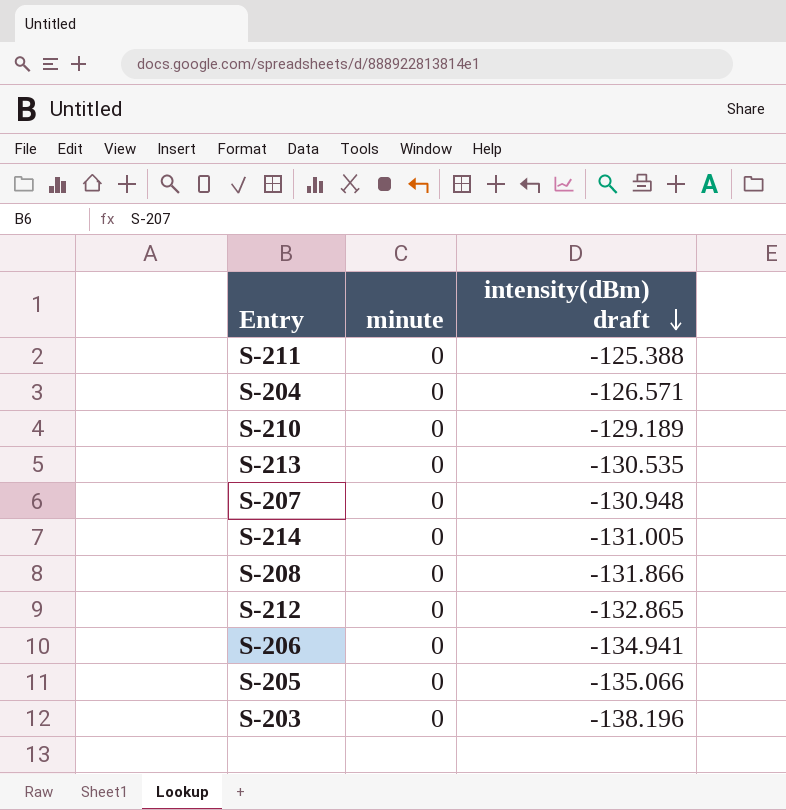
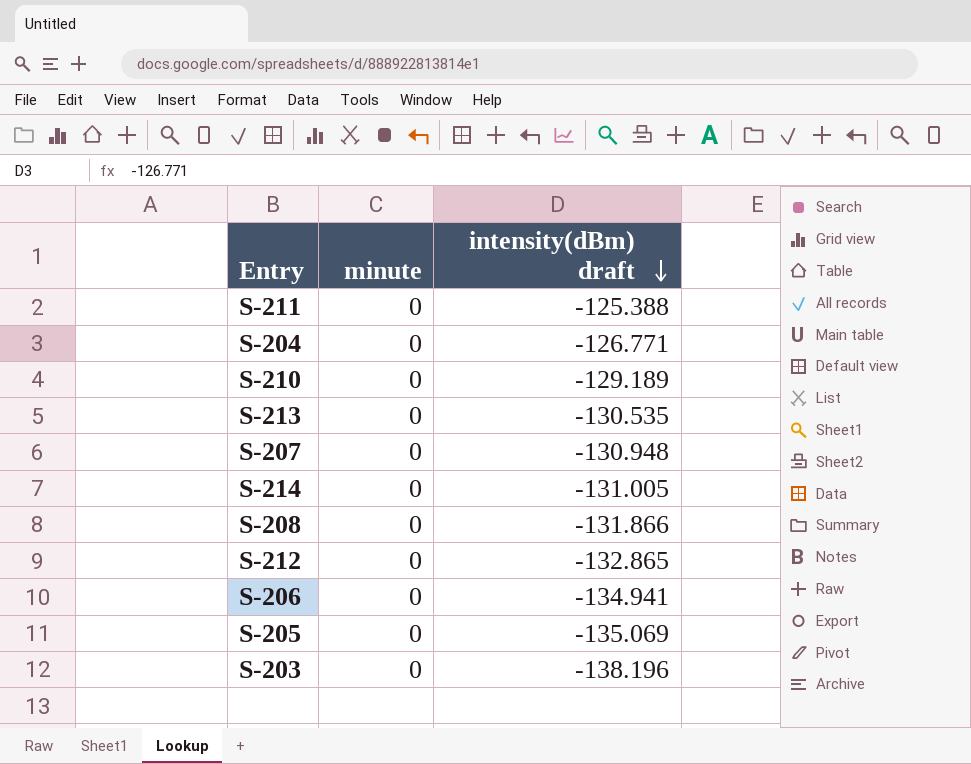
S-204 | intensity(dBm) draft: -126.571 -> -126.771
S-205 | intensity(dBm) draft: -135.066 -> -135.069

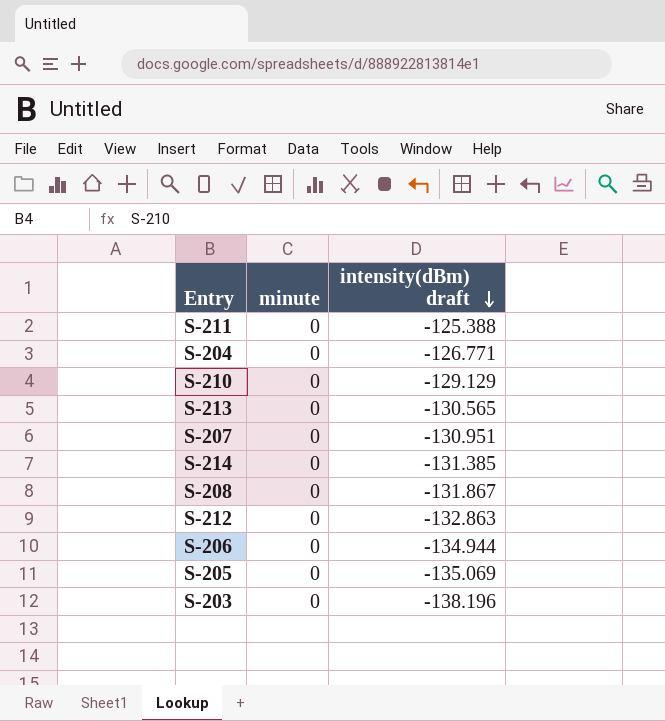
S-210 | intensity(dBm) draft: -129.189 -> -129.129
S-213 | intensity(dBm) draft: -130.535 -> -130.565
S-207 | intensity(dBm) draft: -130.948 -> -130.951
S-214 | intensity(dBm) draft: -131.005 -> -131.385
S-208 | intensity(dBm) draft: -131.866 -> -131.867
S-212 | intensity(dBm) draft: -132.865 -> -132.863
S-206 | intensity(dBm) draft: -134.941 -> -134.944

